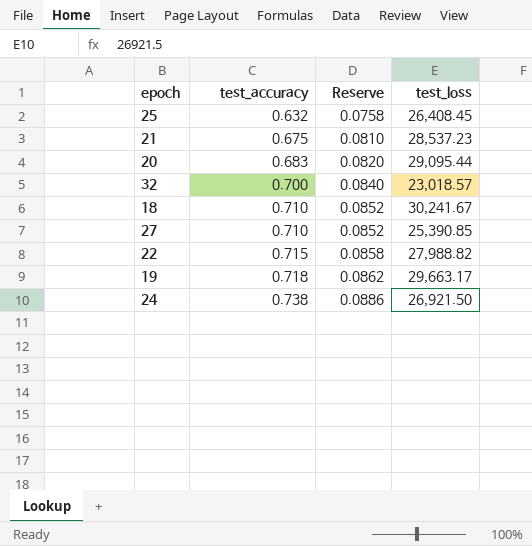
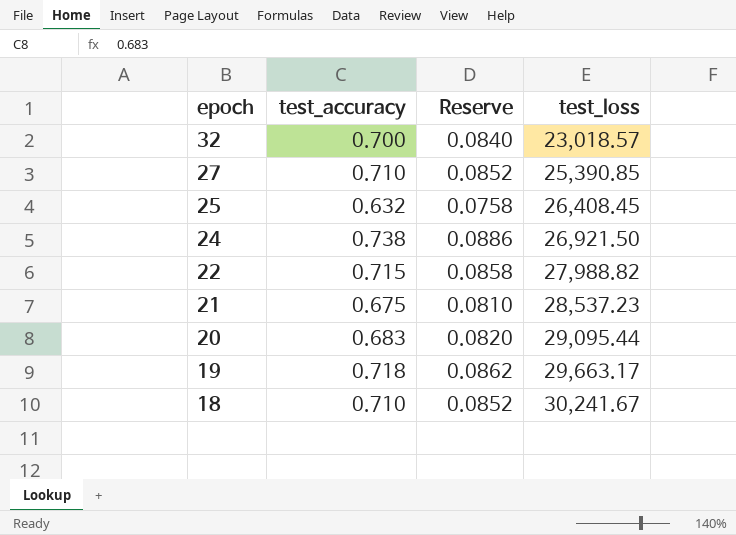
row order: test_accuracy ascending -> epoch descending

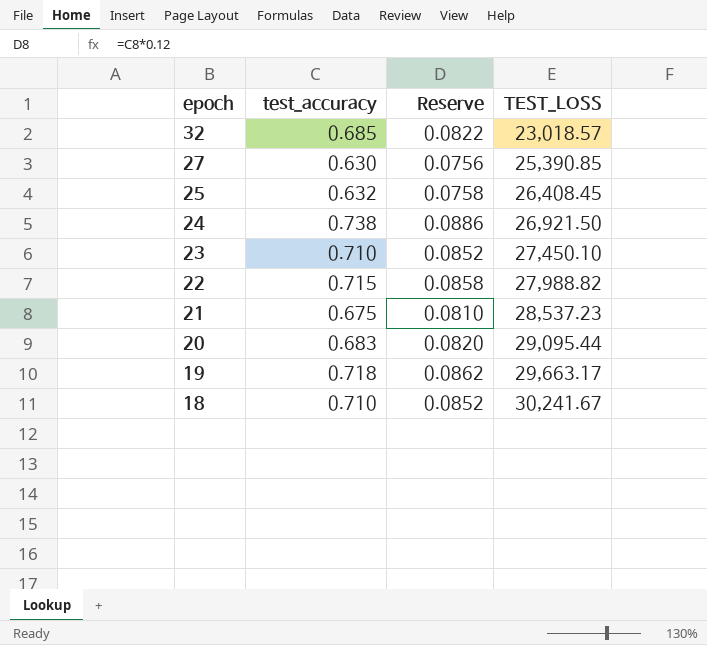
column name: test_loss -> TEST_LOSS
32 | test_accuracy: 0.700 -> 0.685
32 | Reserve: 0.0840 -> 0.0822
27 | test_accuracy: 0.710 -> 0.630
27 | Reserve: 0.0852 -> 0.0756
row 23: none -> 0.710 | 0.0852 | 27,450.10

